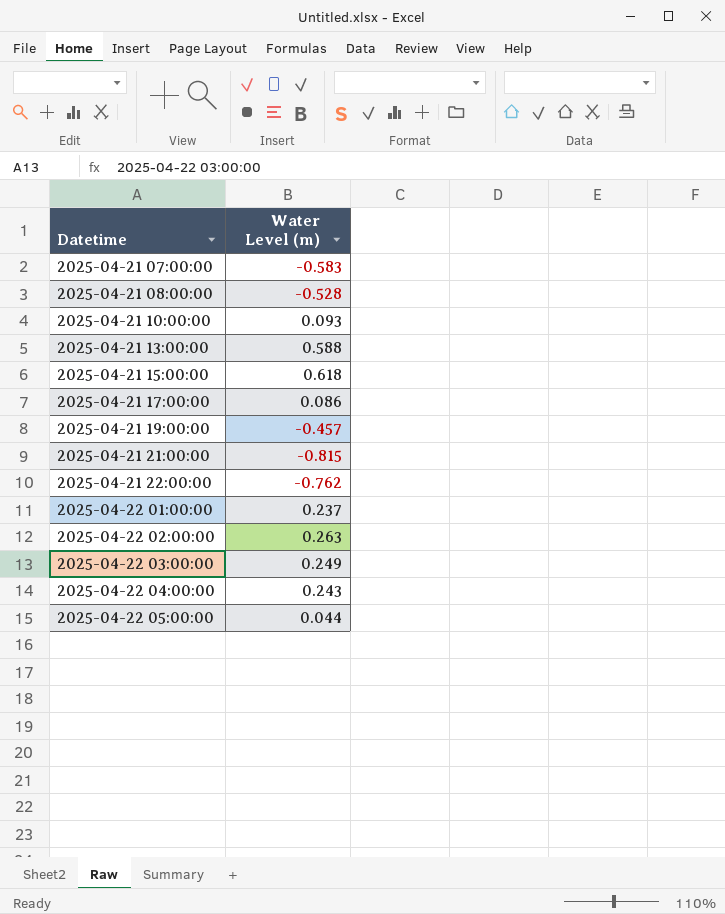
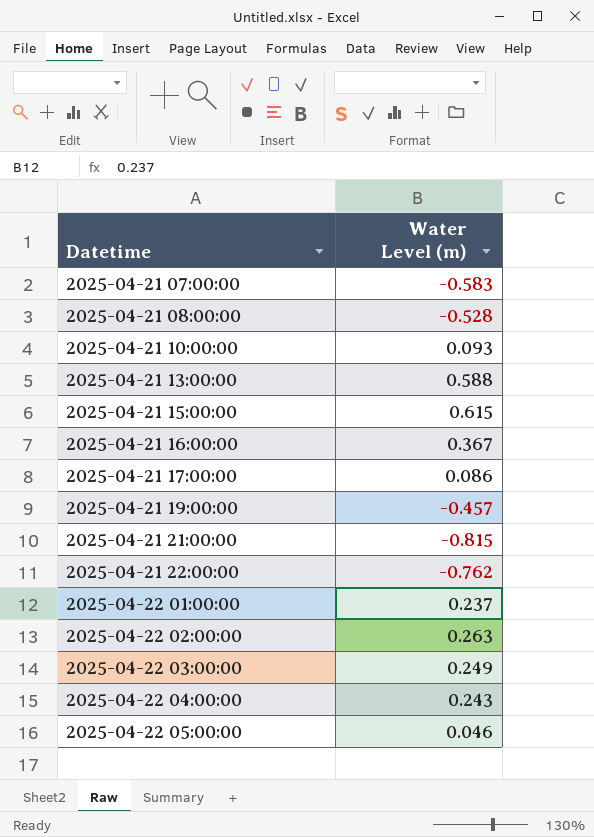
2025-04-21 15:00:00 | Water Level (m): 0.618 -> 0.615
row 2025-04-21 16:00:00: none -> 0.367
2025-04-22 05:00:00 | Water Level (m): 0.044 -> 0.046

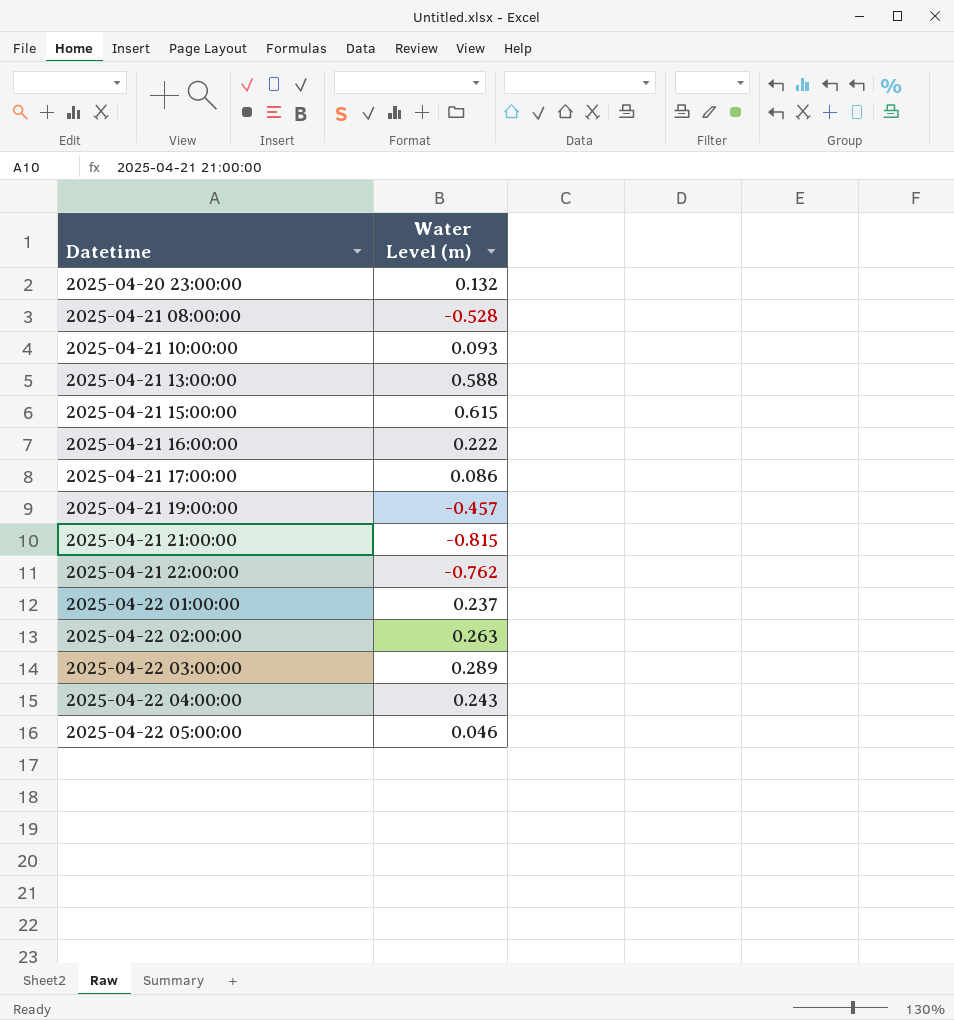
row 2025-04-21 07:00:00: -0.583 -> none
row 2025-04-20 23:00:00: none -> 0.132
2025-04-21 16:00:00 | Water Level (m): 0.367 -> 0.222
2025-04-22 03:00:00 | Water Level (m): 0.249 -> 0.289

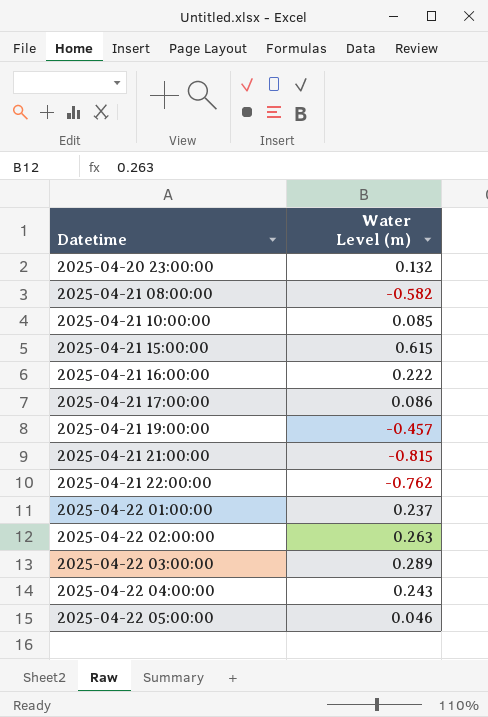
row 2025-04-21 13:00:00: 0.588 -> none
2025-04-21 08:00:00 | Water Level (m): -0.528 -> -0.582
2025-04-21 10:00:00 | Water Level (m): 0.093 -> 0.085

